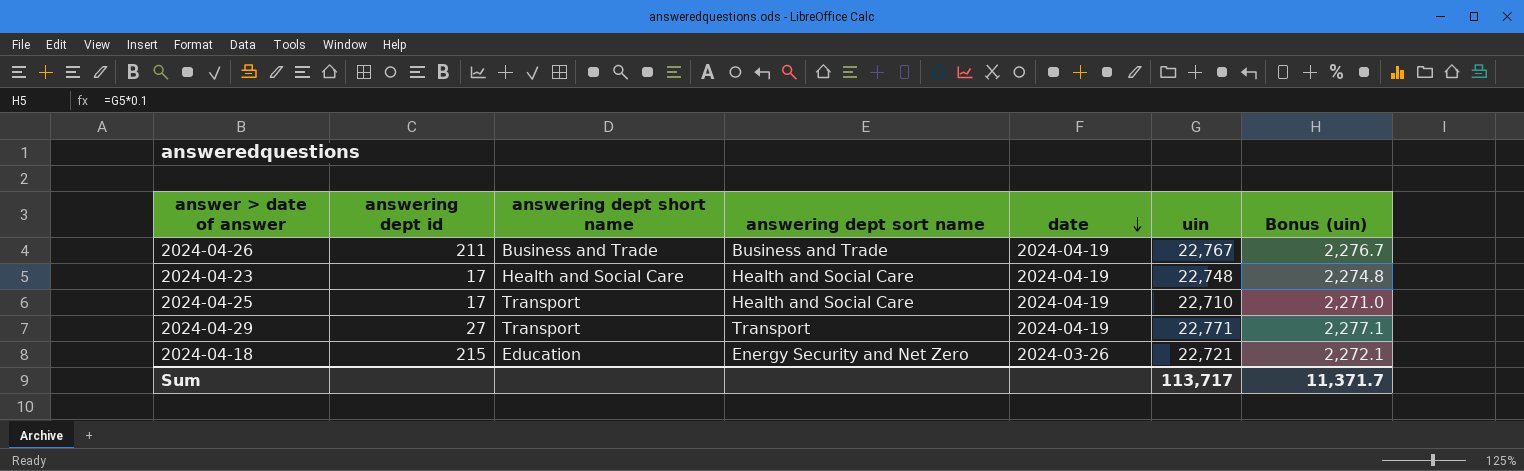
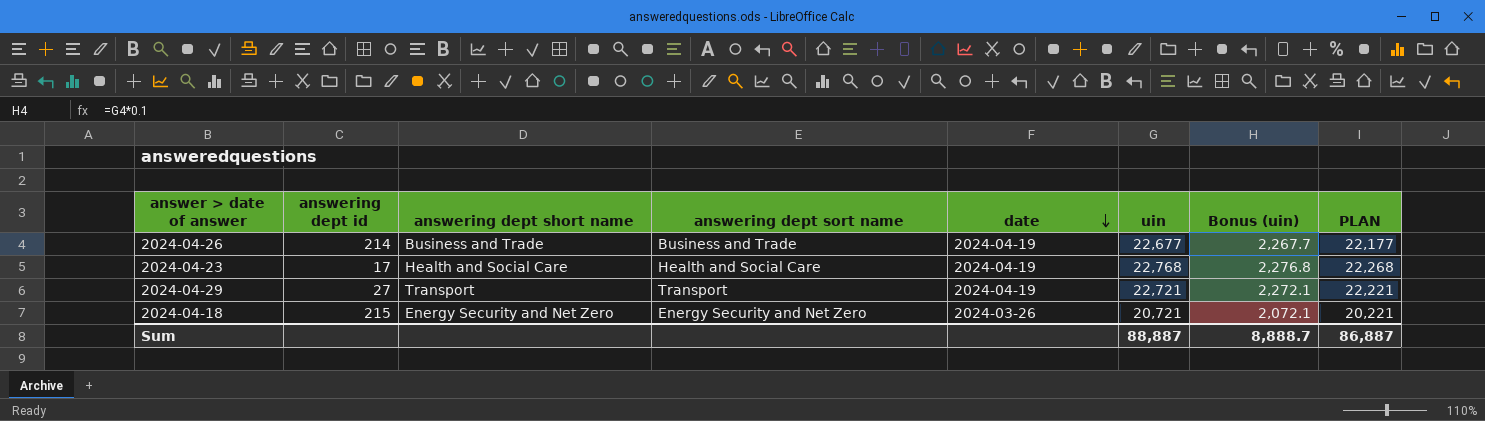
column PLAN | formula: none -> [uin] - 500
row 2024-04-25: 17 | Transport | Health and Social Care | 2024-04-19 | 22,710 | 2,271.0 -> none
2024-04-26 | answering dept id: 211 -> 214
2024-04-26 | uin: 22,767 -> 22,677
2024-04-26 | Bonus (uin): 2,276.7 -> 2,267.7
2024-04-23 | uin: 22,748 -> 22,768
2024-04-23 | Bonus (uin): 2,274.8 -> 2,276.8
2024-04-29 | uin: 22,771 -> 22,721
2024-04-29 | Bonus (uin): 2,277.1 -> 2,272.1
2024-04-18 | answering dept short name: Education -> Energy Security and Net Zero
2024-04-18 | uin: 22,721 -> 20,721
2024-04-18 | Bonus (uin): 2,272.1 -> 2,072.1
Sum | uin: 113,717 -> 88,887
Sum | Bonus (uin): 11,371.7 -> 8,888.7

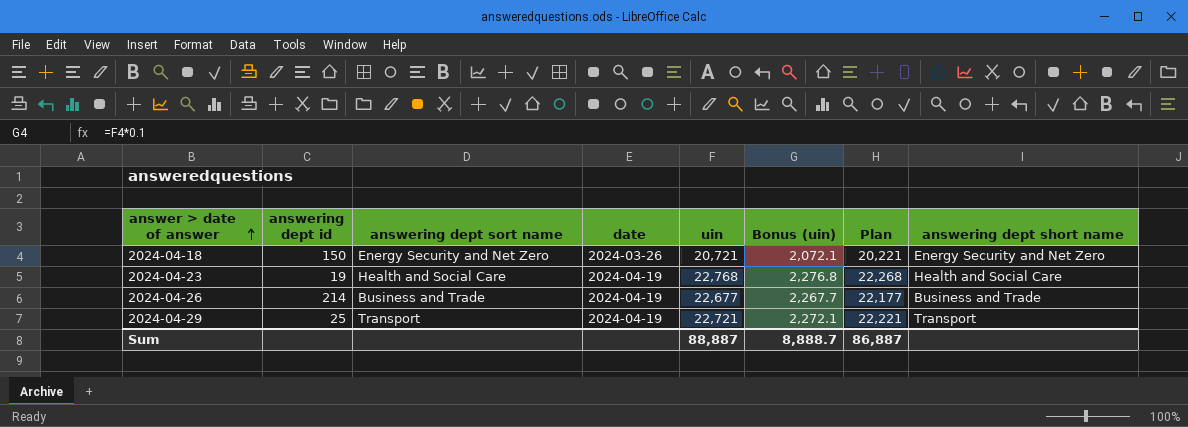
row order: date descending -> answer > date of answer ascending
column name: PLAN -> Plan
column answering dept short name | position: 3 -> 8
2024-04-18 | answering dept id: 215 -> 150
2024-04-23 | answering dept id: 17 -> 19
2024-04-29 | answering dept id: 27 -> 25

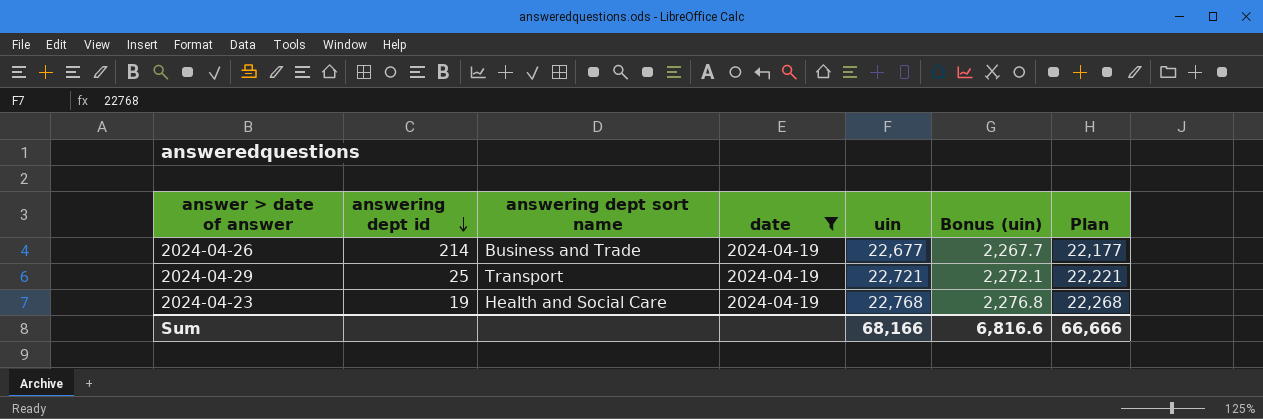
filter: none -> date = 2024-04-19
row order: answer > date of answer ascending -> answering dept id descending
column answering dept short name | position: 8 -> none
Sum | uin: 88,887 -> 68,166
Sum | Bonus (uin): 8,888.7 -> 6,816.6
Sum | Plan: 86,887 -> 66,666

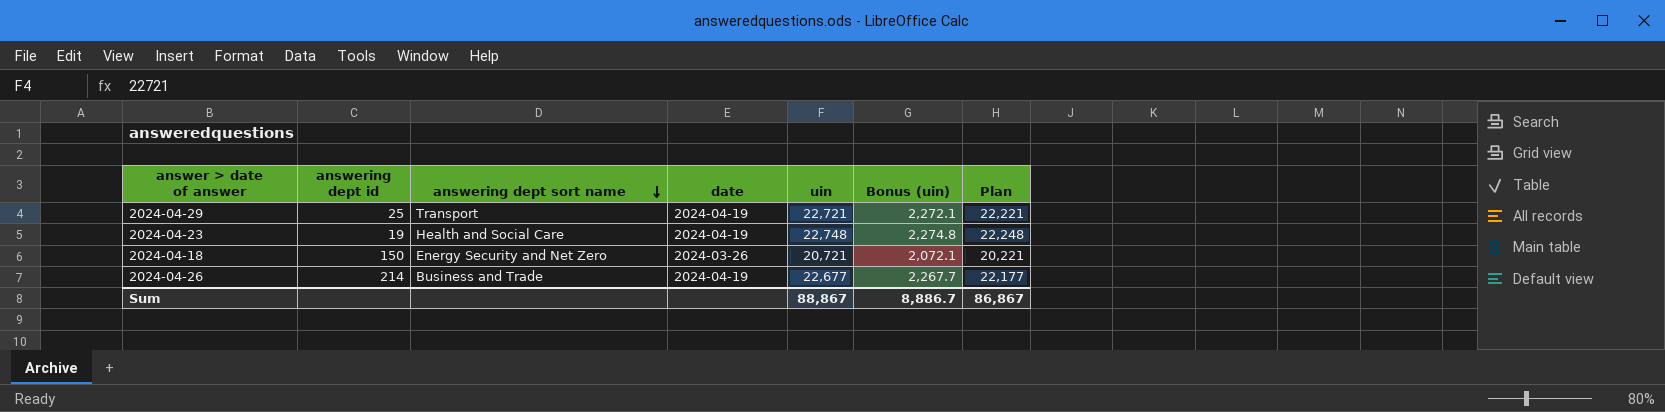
filter: date = 2024-04-19 -> none
row order: answering dept id descending -> answering dept sort name descending
2024-04-23 | uin: 22,768 -> 22,748
2024-04-23 | Bonus (uin): 2,276.8 -> 2,274.8
2024-04-23 | Plan: 22,268 -> 22,248
Sum | uin: 68,166 -> 88,867
Sum | Bonus (uin): 6,816.6 -> 8,886.7
Sum | Plan: 66,666 -> 86,867

